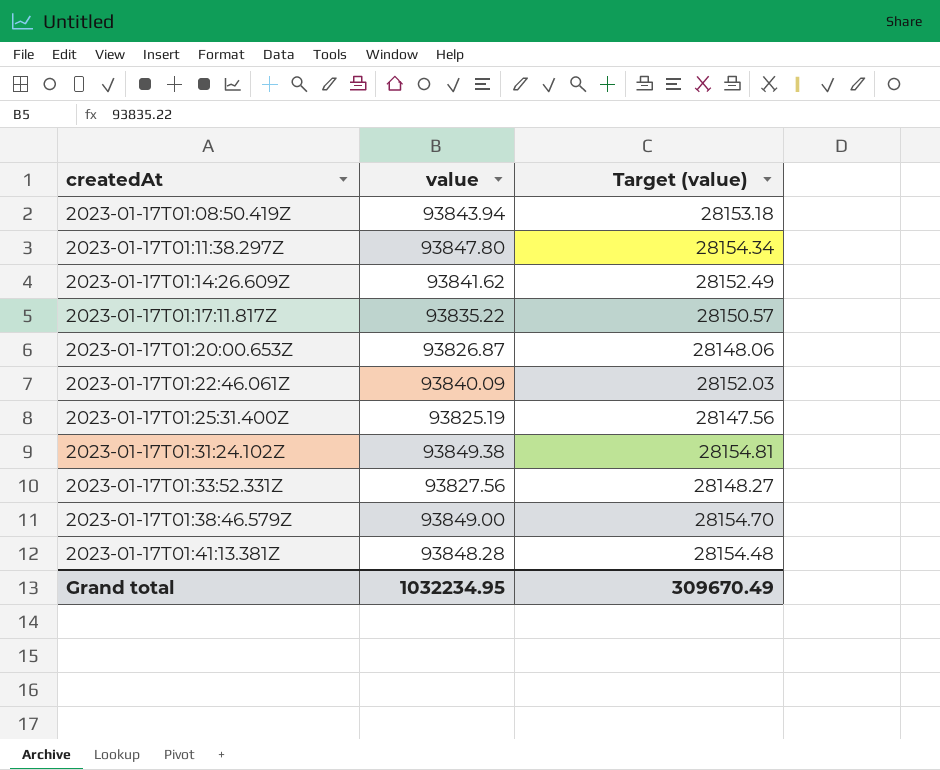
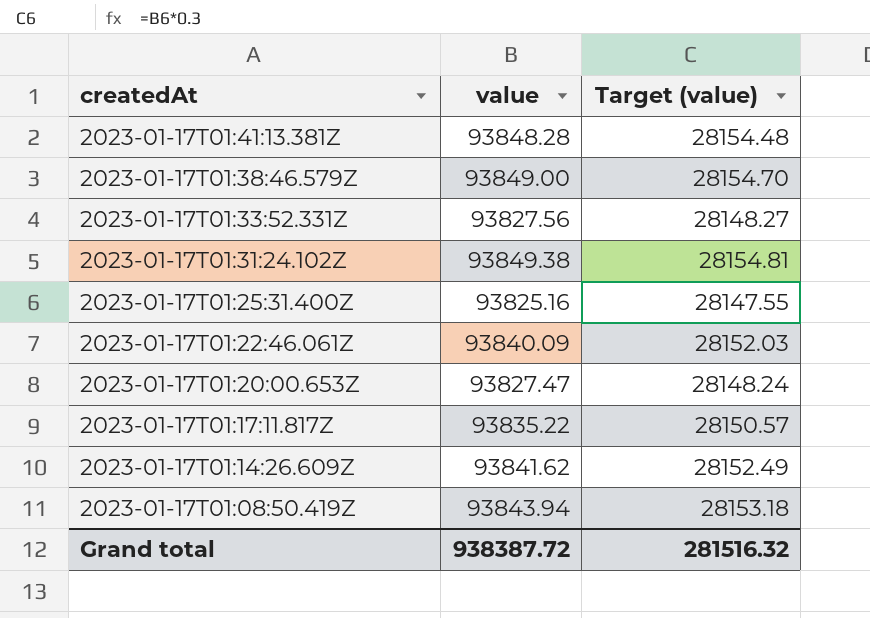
row order: createdAt ascending -> createdAt descending
row 2023-01-17T01:11:38.297Z: 93847.80 | 28154.34 -> none
2023-01-17T01:25:31.400Z | value: 93825.19 -> 93825.16
2023-01-17T01:25:31.400Z | Target (value): 28147.56 -> 28147.55
2023-01-17T01:20:00.653Z | value: 93826.87 -> 93827.47
2023-01-17T01:20:00.653Z | Target (value): 28148.06 -> 28148.24
Grand total | value: 1032234.95 -> 938387.72
Grand total | Target (value): 309670.49 -> 281516.32

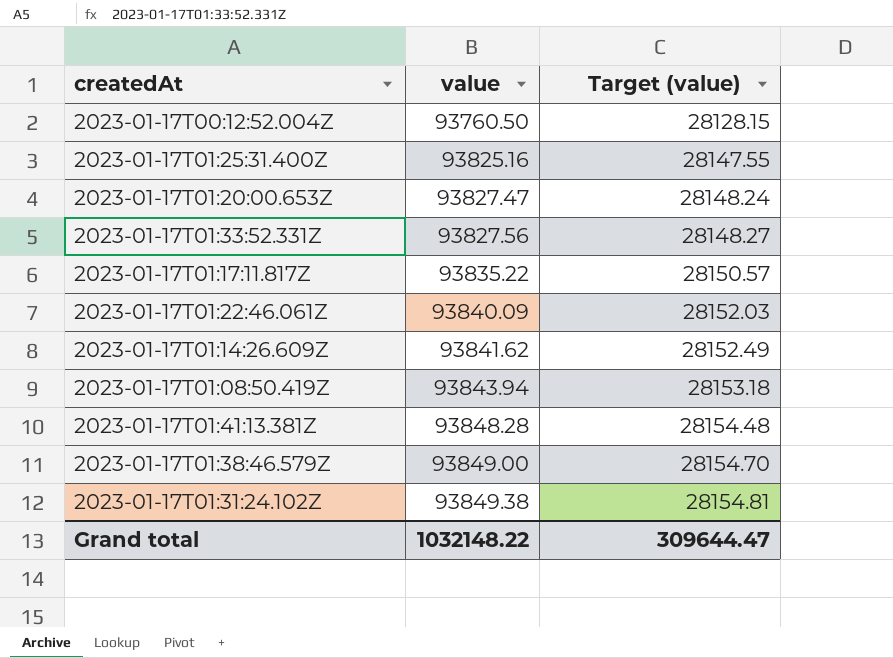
row order: createdAt descending -> value ascending
row 2023-01-17T00:12:52.004Z: none -> 93760.50 | 28128.15
Grand total | value: 938387.72 -> 1032148.22
Grand total | Target (value): 281516.32 -> 309644.47

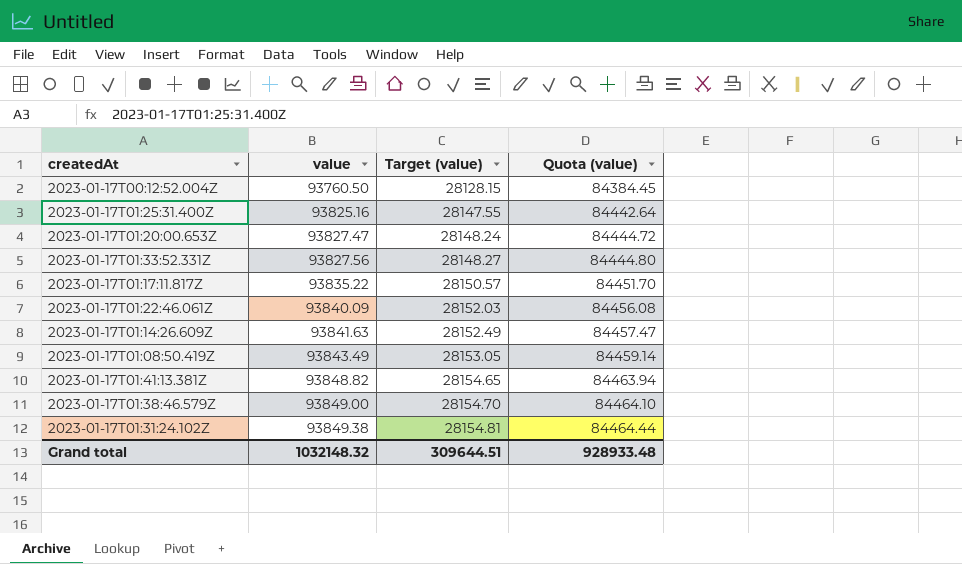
column Quota (value) | formula: none -> [value] * 0.9
2023-01-17T01:14:26.609Z | value: 93841.62 -> 93841.63
2023-01-17T01:08:50.419Z | value: 93843.94 -> 93843.49
2023-01-17T01:08:50.419Z | Target (value): 28153.18 -> 28153.05
2023-01-17T01:41:13.381Z | value: 93848.28 -> 93848.82
2023-01-17T01:41:13.381Z | Target (value): 28154.48 -> 28154.65
Grand total | value: 1032148.22 -> 1032148.32
Grand total | Target (value): 309644.47 -> 309644.51

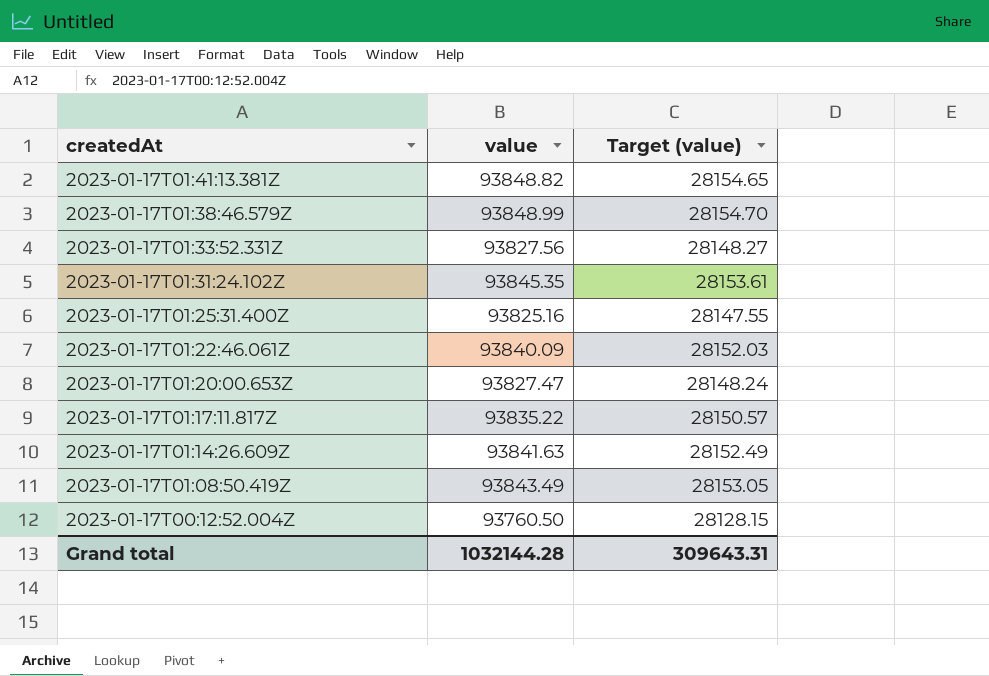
row order: value ascending -> createdAt descending
column Quota (value) | formula: [value] * 0.9 -> none
2023-01-17T01:38:46.579Z | value: 93849.00 -> 93848.99
2023-01-17T01:31:24.102Z | value: 93849.38 -> 93845.35
2023-01-17T01:31:24.102Z | Target (value): 28154.81 -> 28153.61
Grand total | value: 1032148.32 -> 1032144.28
Grand total | Target (value): 309644.51 -> 309643.31

